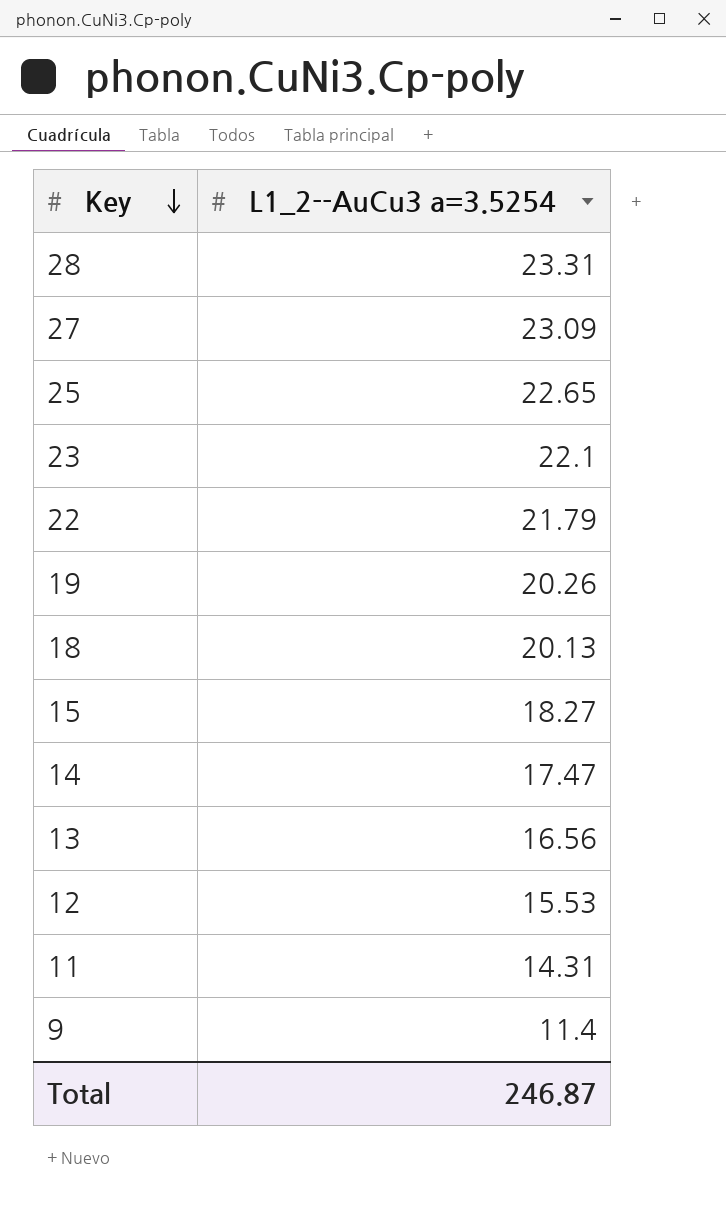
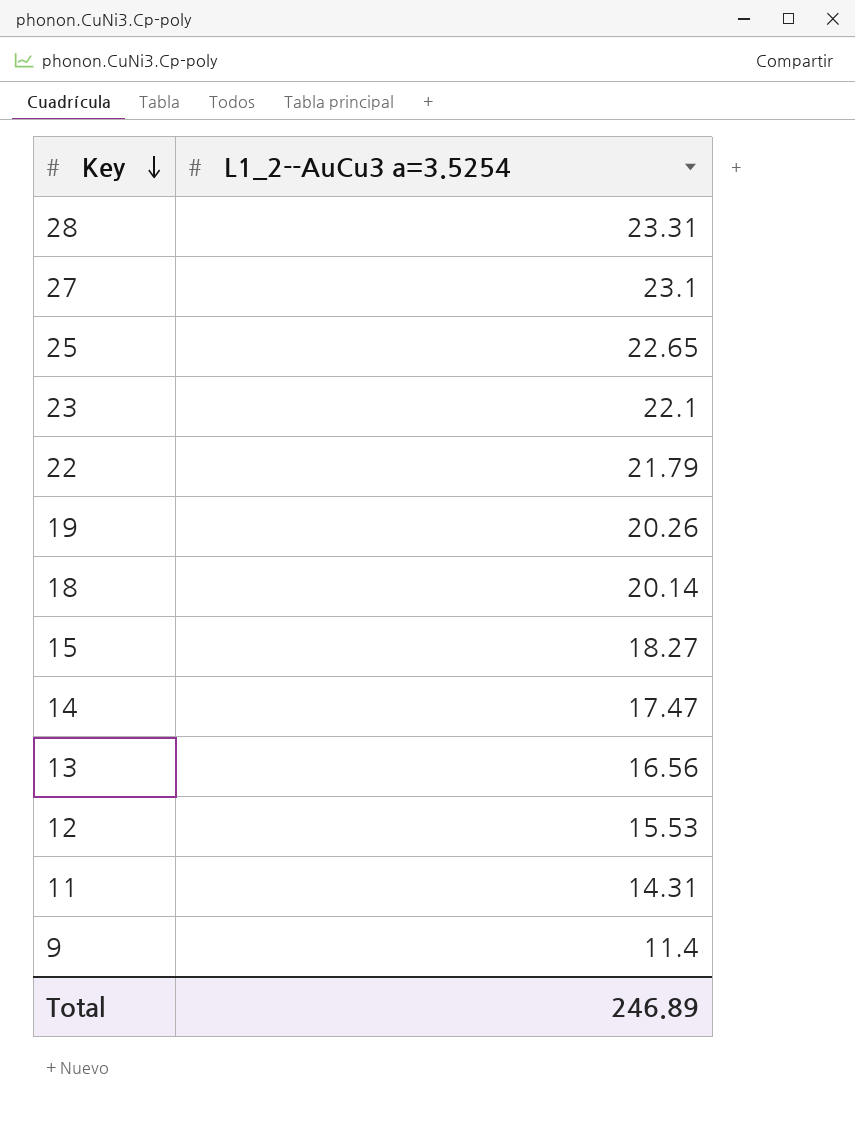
27 | L1_2--AuCu3 a=3.5254: 23.09 -> 23.1
18 | L1_2--AuCu3 a=3.5254: 20.13 -> 20.14
Total | L1_2--AuCu3 a=3.5254: 246.87 -> 246.89

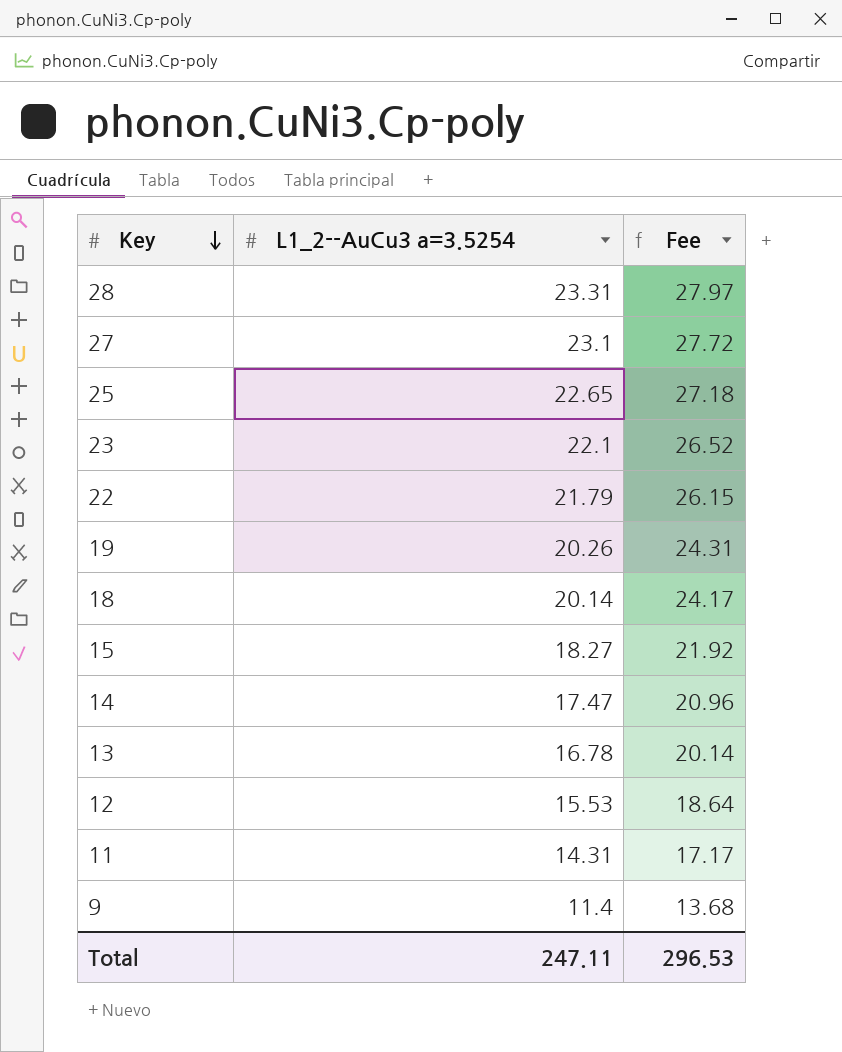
column Fee | formula: none -> [L1_2--AuCu3 a=3.5254] * 1.2
13 | L1_2--AuCu3 a=3.5254: 16.56 -> 16.78
Total | L1_2--AuCu3 a=3.5254: 246.89 -> 247.11

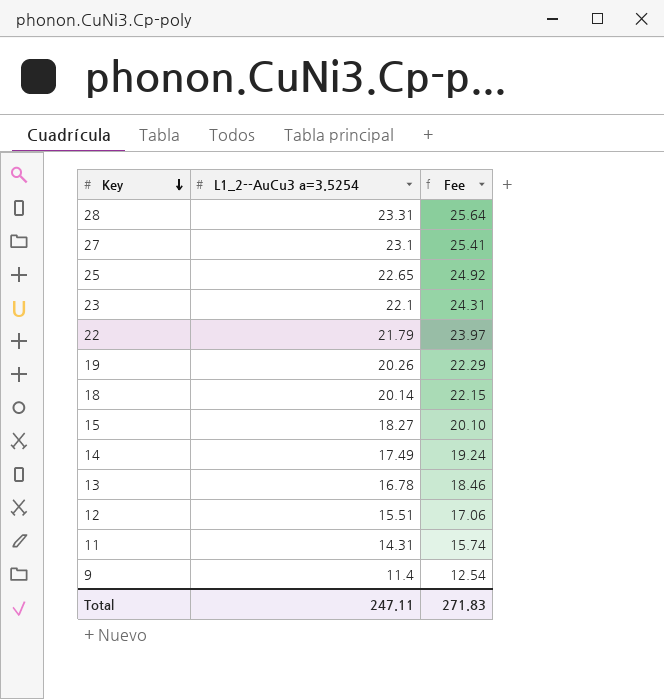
column Fee | formula: [L1_2--AuCu3 a=3.5254] * 1.2 -> [L1_2--AuCu3 a=3.5254] * 1.1
14 | L1_2--AuCu3 a=3.5254: 17.47 -> 17.49
12 | L1_2--AuCu3 a=3.5254: 15.53 -> 15.51
Total | Fee: 296.53 -> 271.83

